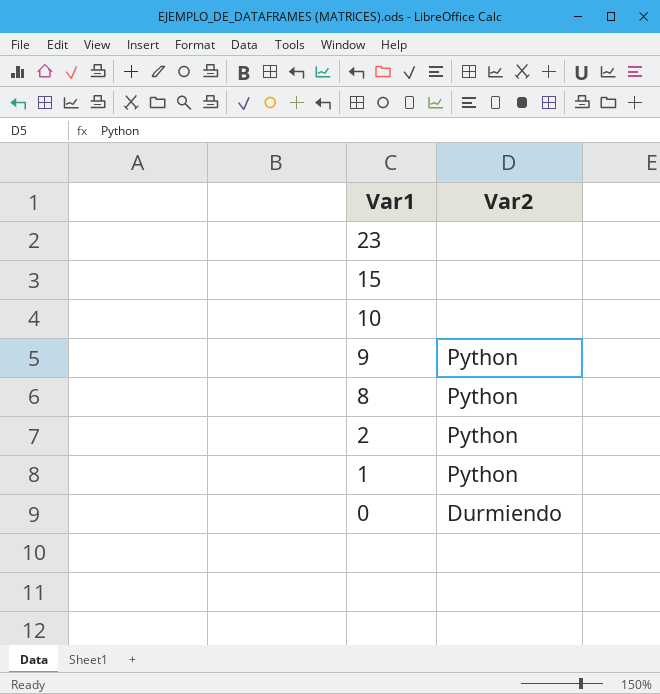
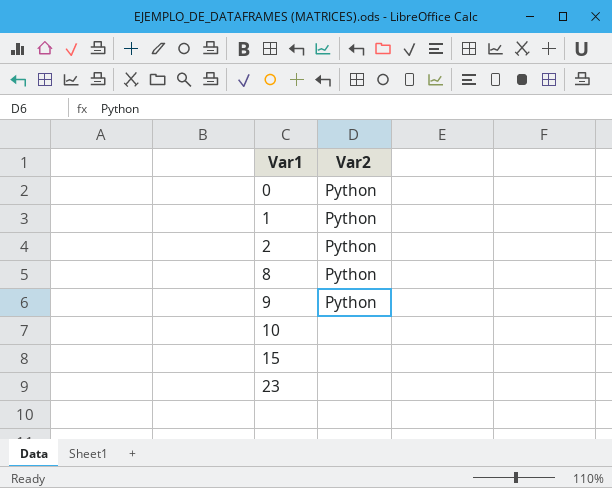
row order: Var1 descending -> Var1 ascending
0 | Var2: Durmiendo -> Python

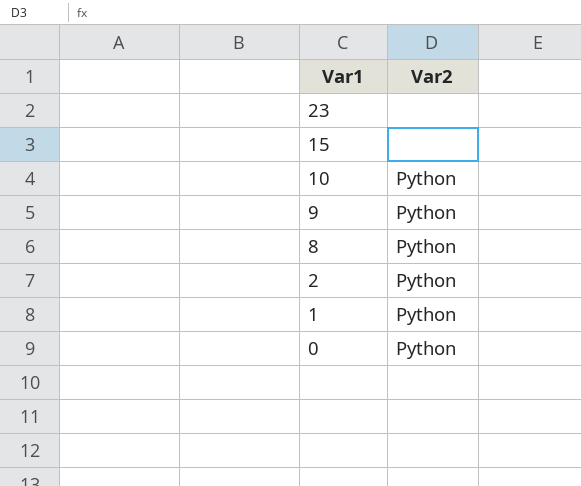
row order: Var1 ascending -> Var1 descending
10 | Var2: none -> Python

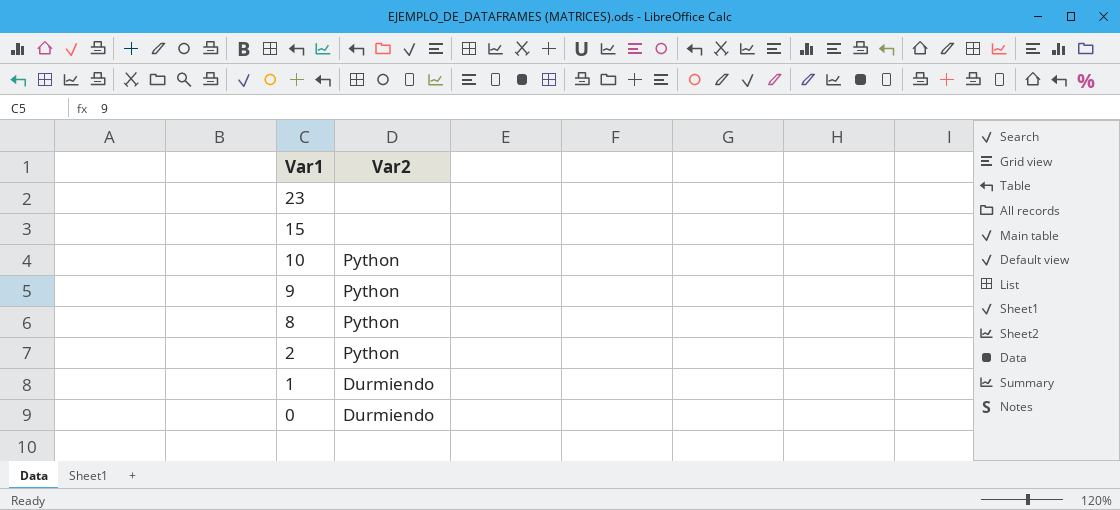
1 | Var2: Python -> Durmiendo
0 | Var2: Python -> Durmiendo

